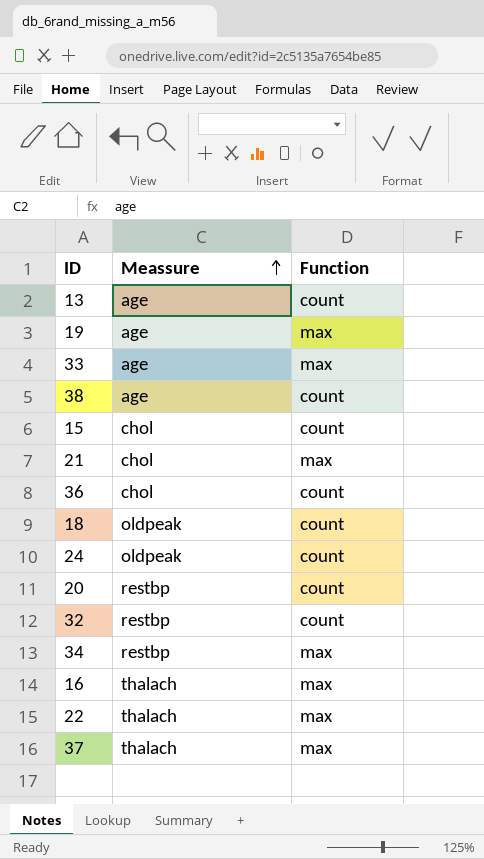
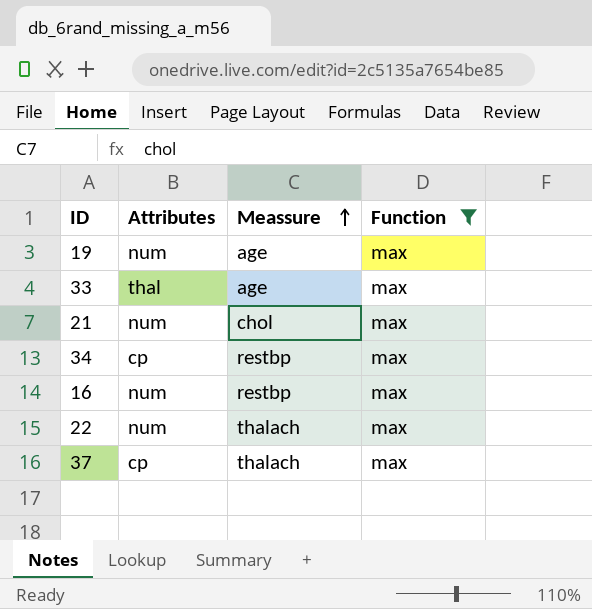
filter: none -> Function = max
column Attributes | position: none -> 2
16 | Meassure: thalach -> restbp

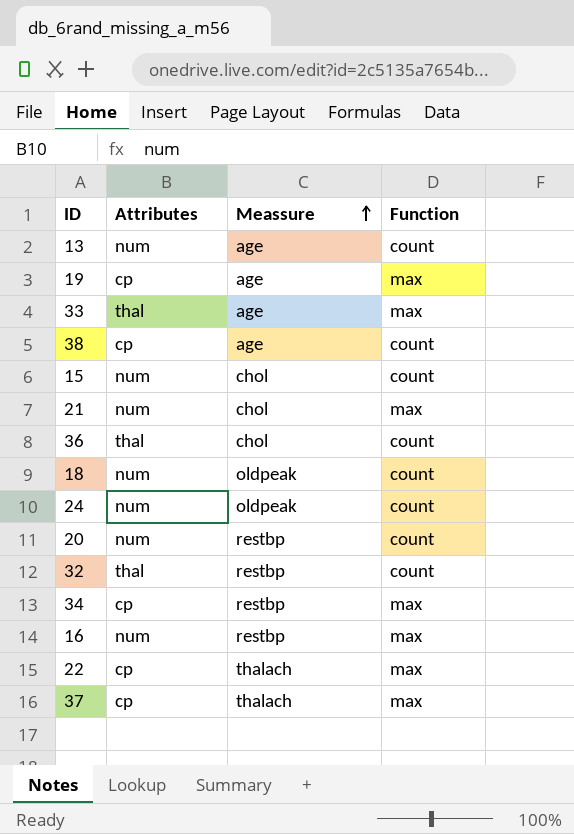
filter: Function = max -> none
19 | Attributes: num -> cp
22 | Attributes: num -> cp

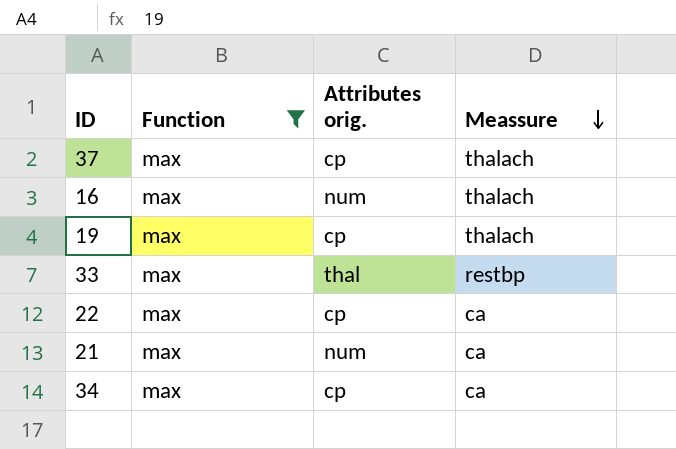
filter: none -> Function = max
row order: Meassure ascending -> Meassure descending
column Function | position: 4 -> 2
column name: Attributes -> Attributes orig.
16 | Meassure: restbp -> thalach
19 | Meassure: age -> thalach
33 | Meassure: age -> restbp
22 | Meassure: thalach -> ca
21 | Meassure: chol -> ca
34 | Meassure: restbp -> ca

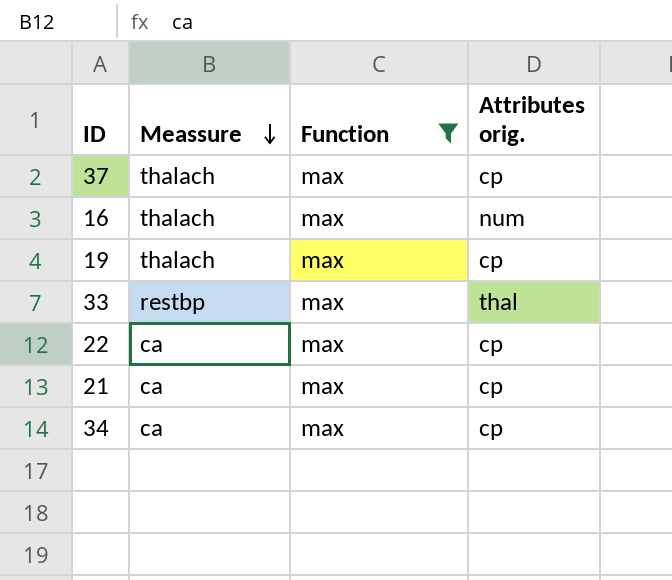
column Meassure | position: 4 -> 2
21 | Attributes orig.: num -> cp

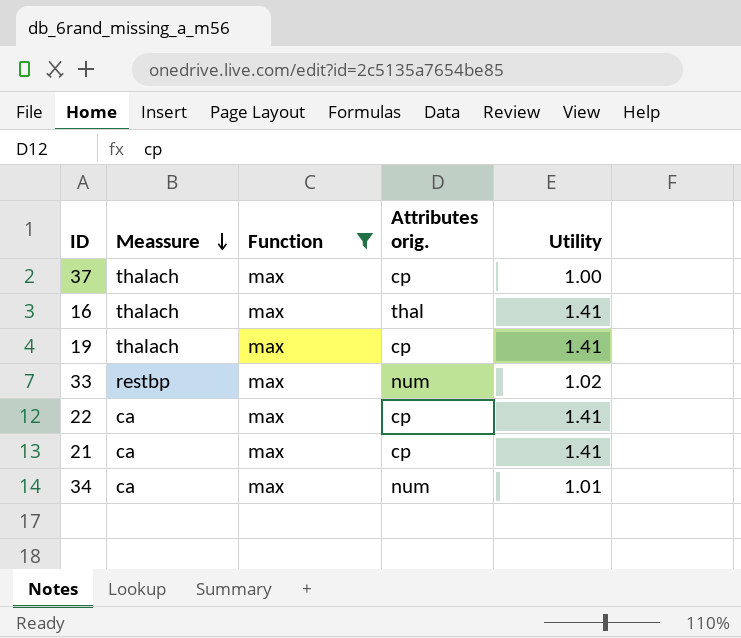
column Utility | position: none -> 5
16 | Attributes orig.: num -> thal
33 | Attributes orig.: thal -> num
34 | Attributes orig.: cp -> num

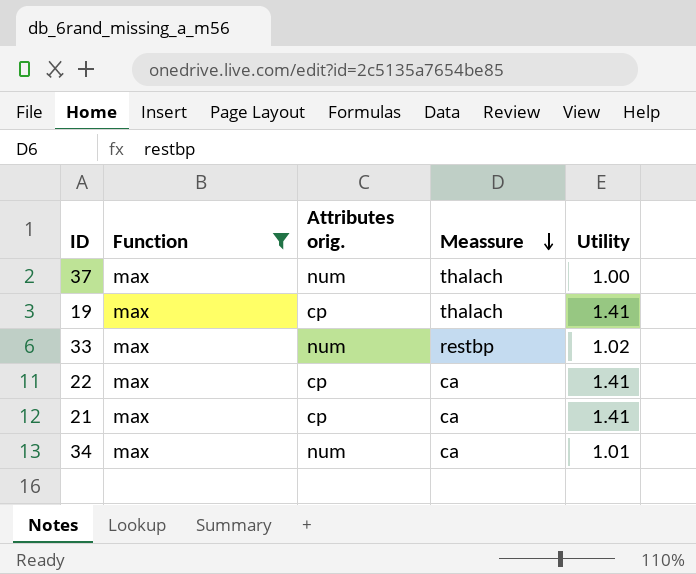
column Meassure | position: 2 -> 4
row 16: thalach | max | thal | 1.41 -> none
37 | Attributes orig.: cp -> num

